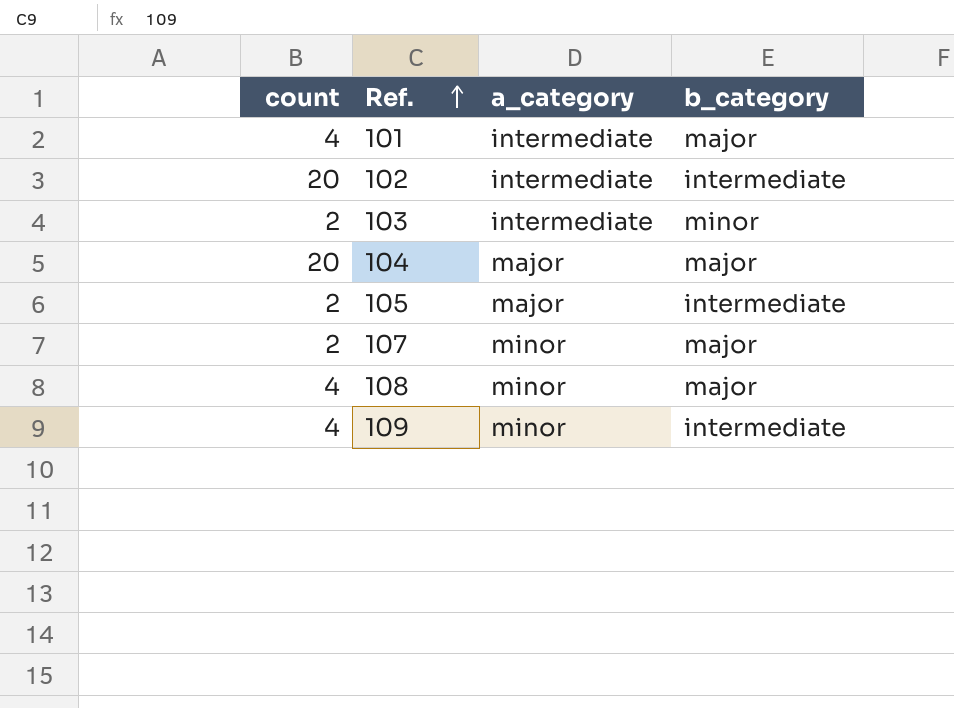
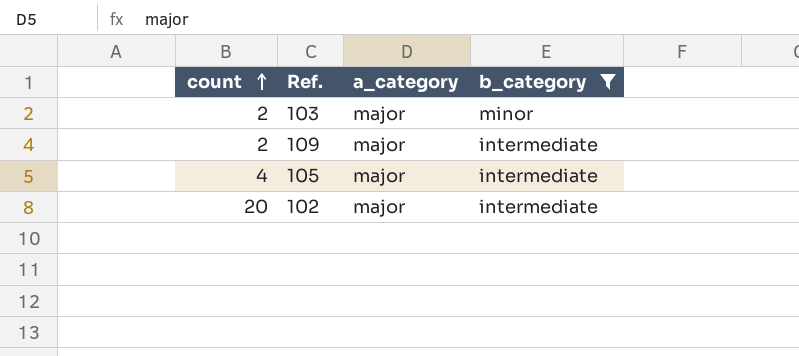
filter: none -> b_category != major
row order: Ref. ascending -> count ascending
103 | a_category: intermediate -> major
109 | count: 4 -> 2
109 | a_category: minor -> major
105 | count: 2 -> 4
102 | a_category: intermediate -> major

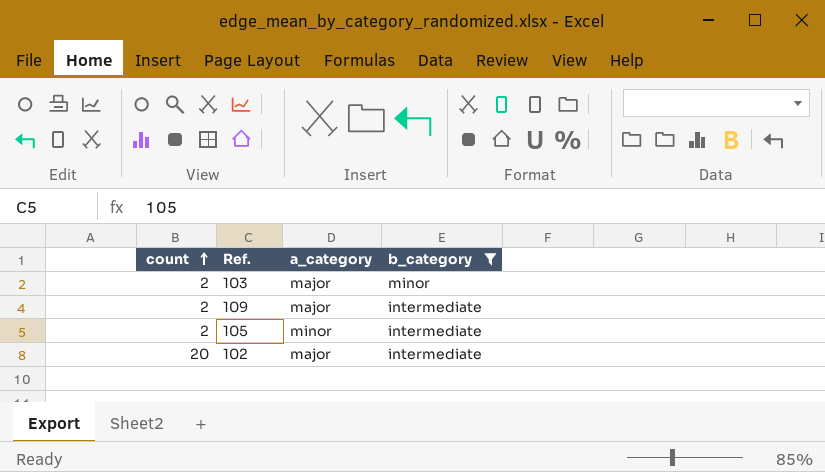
105 | count: 4 -> 2
105 | a_category: major -> minor

